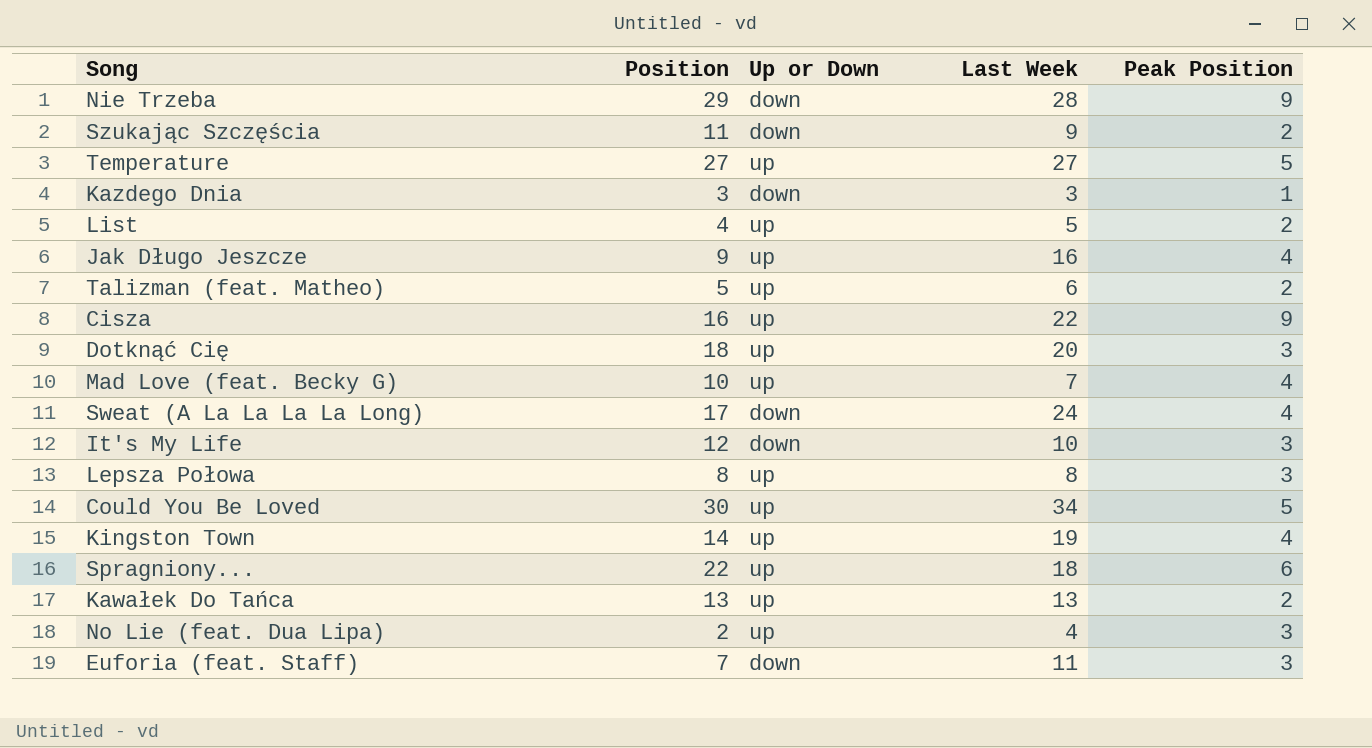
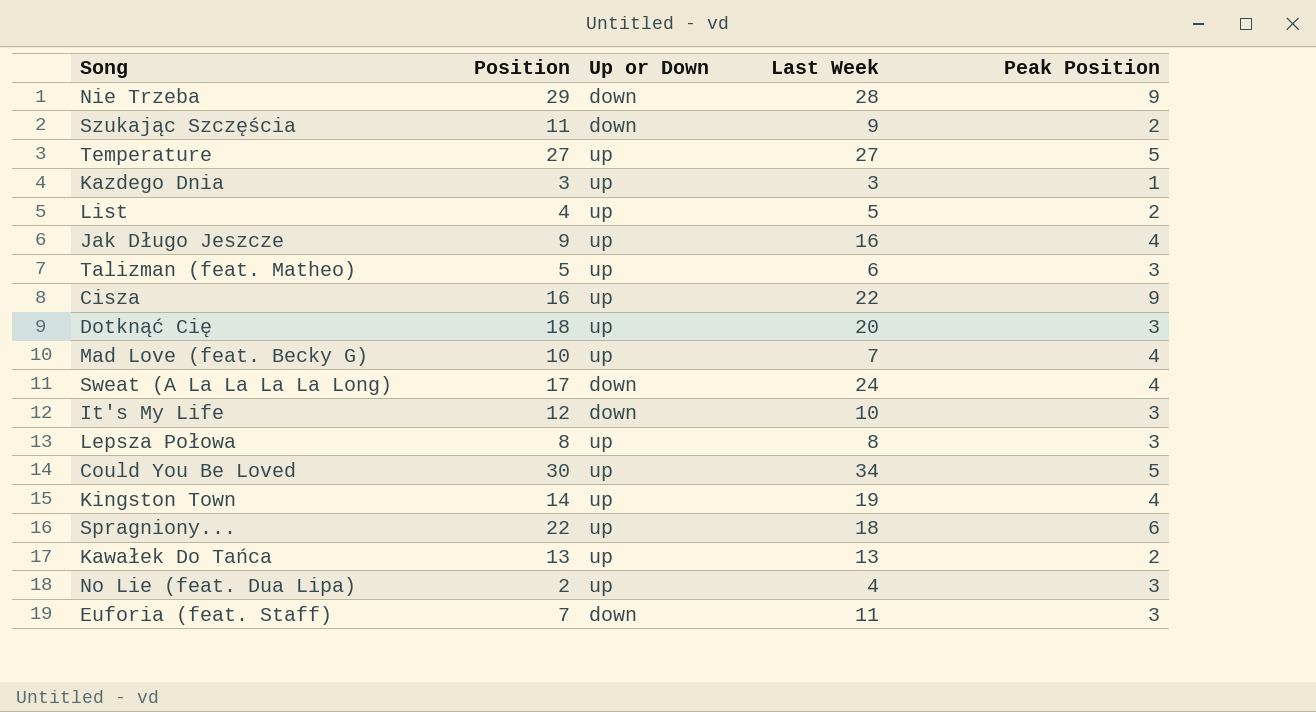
Kazdego Dnia | Up or Down: down -> up
Talizman (feat. Matheo) | Peak Position: 2 -> 3

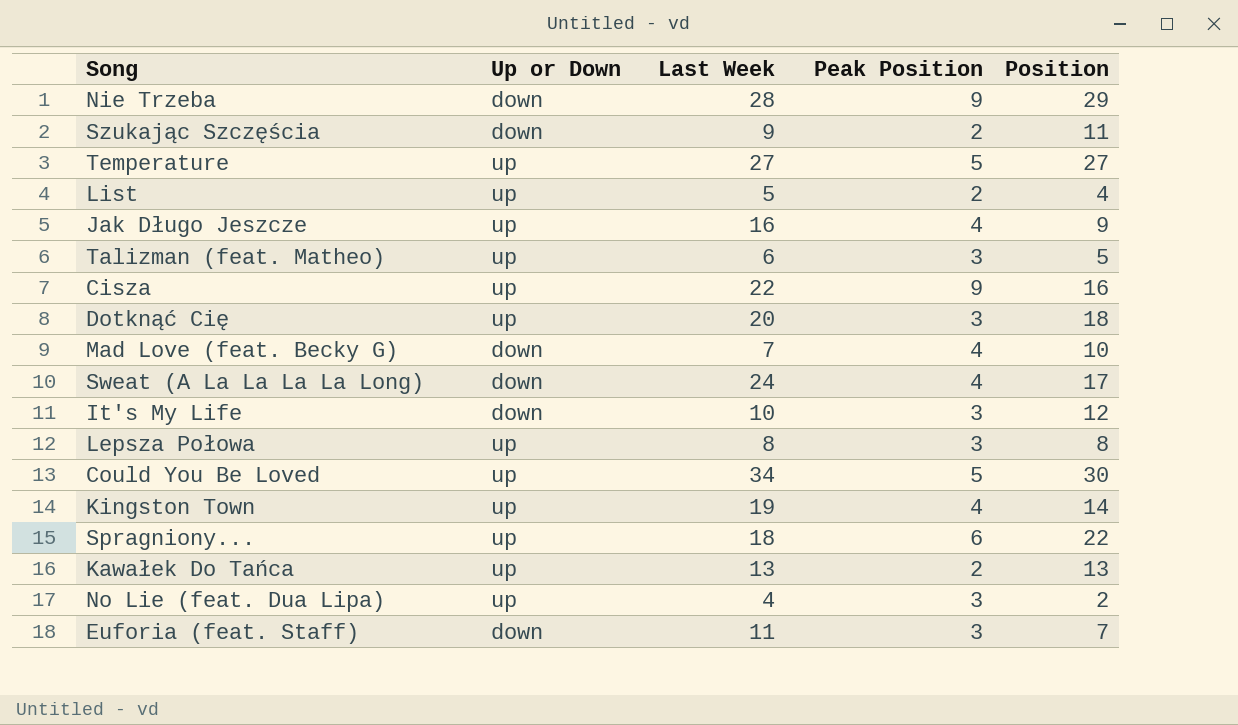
column Position | position: 2 -> 5
row Kazdego Dnia: 3 | up | 3 | 1 -> none
Mad Love (feat. Becky G) | Up or Down: up -> down

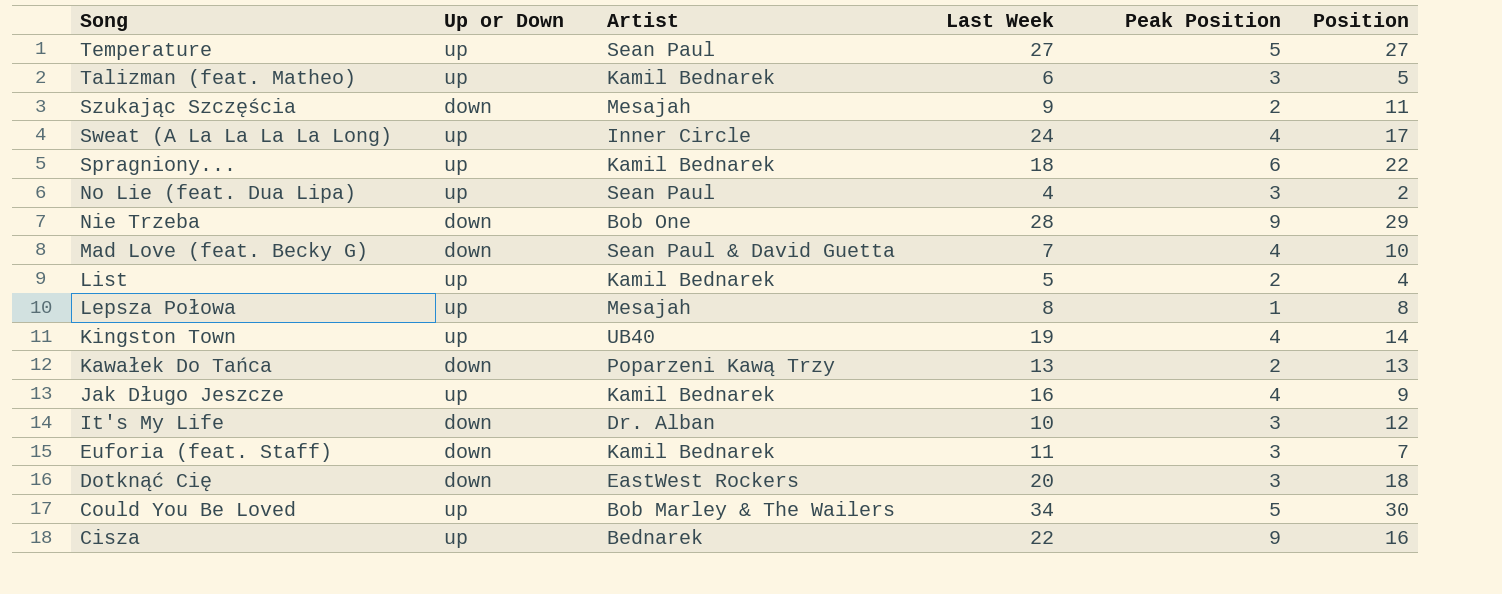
row order: none -> Song descending
column Artist | position: none -> 3
Sweat (A La La La La Long) | Up or Down: down -> up
Lepsza Połowa | Peak Position: 3 -> 1
Kawałek Do Tańca | Up or Down: up -> down
Dotknąć Cię | Up or Down: up -> down

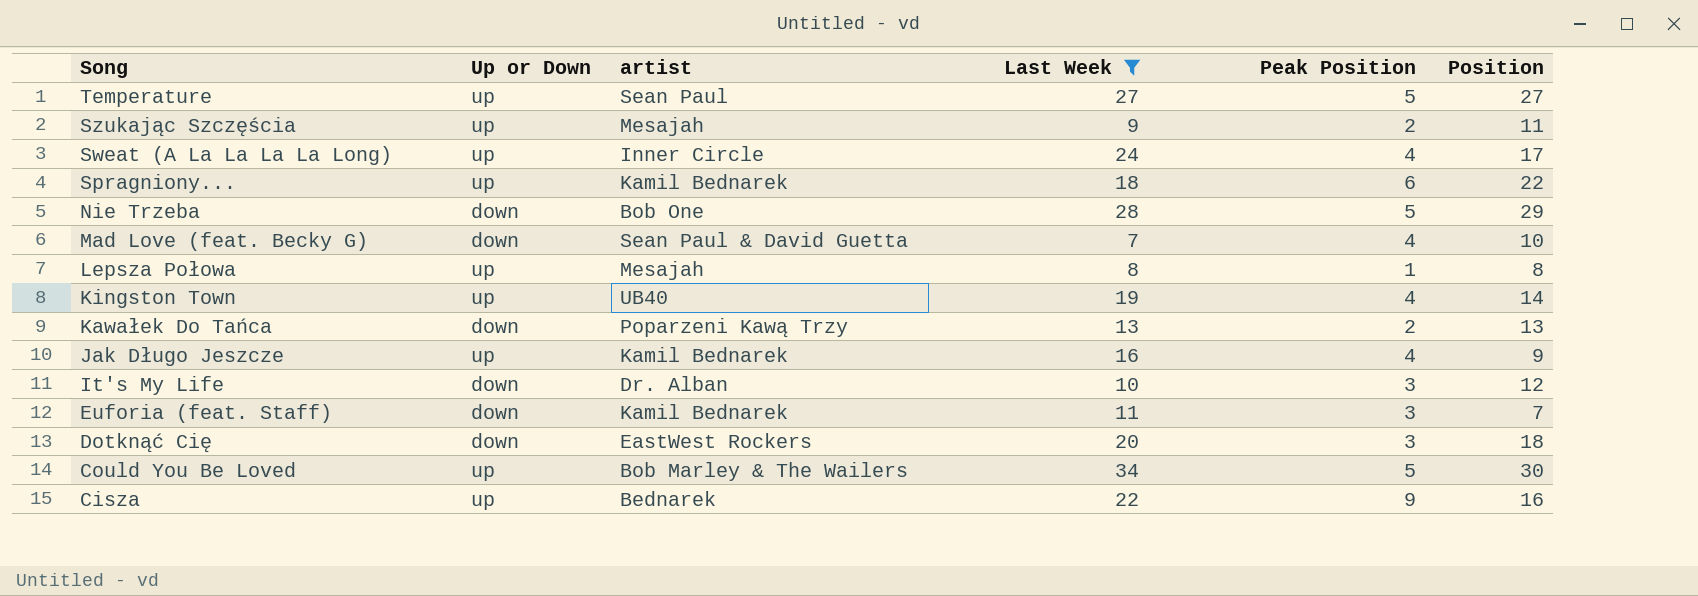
filter: none -> Last Week >= 7
column name: Artist -> artist
Szukając Szczęścia | Up or Down: down -> up
Nie Trzeba | Peak Position: 9 -> 5

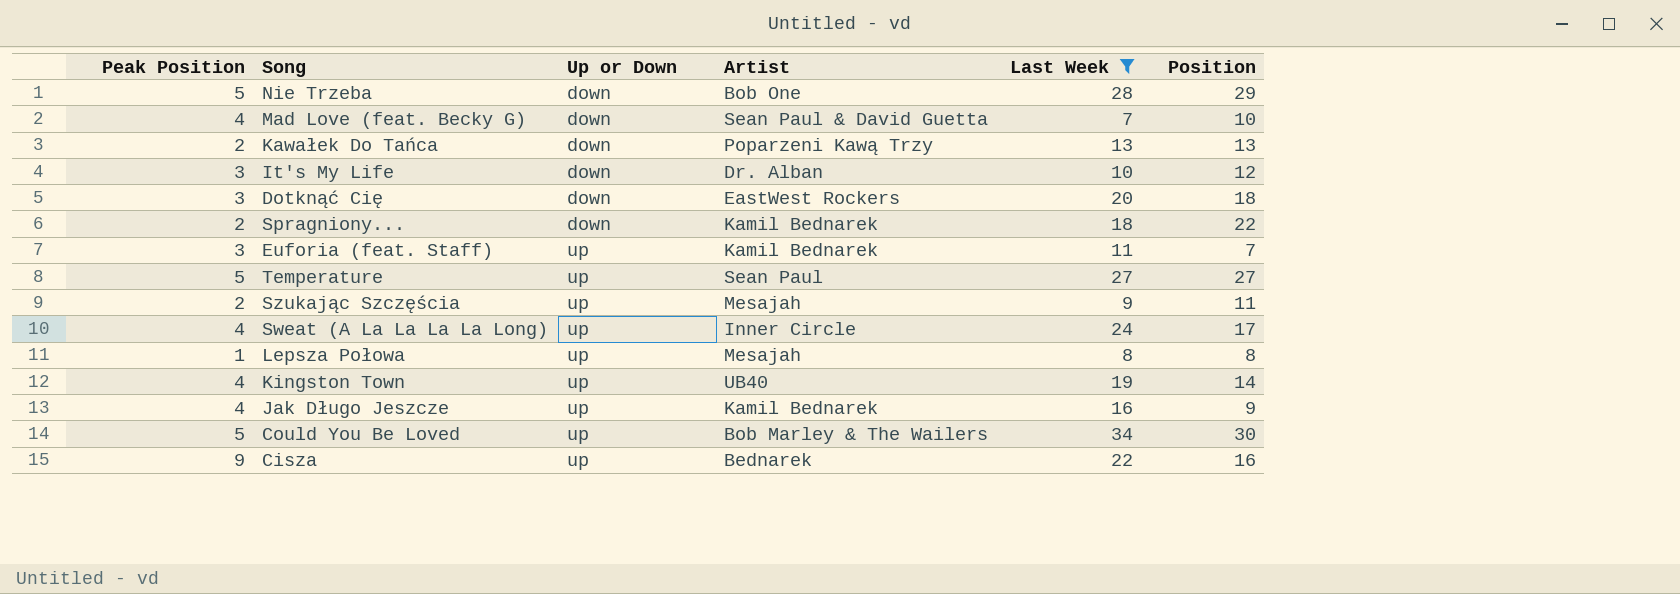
row order: Song descending -> Up or Down ascending
column Peak Position | position: 5 -> 1
column name: artist -> Artist
Spragniony... | Peak Position: 6 -> 2
Spragniony... | Up or Down: up -> down
Euforia (feat. Staff) | Up or Down: down -> up

